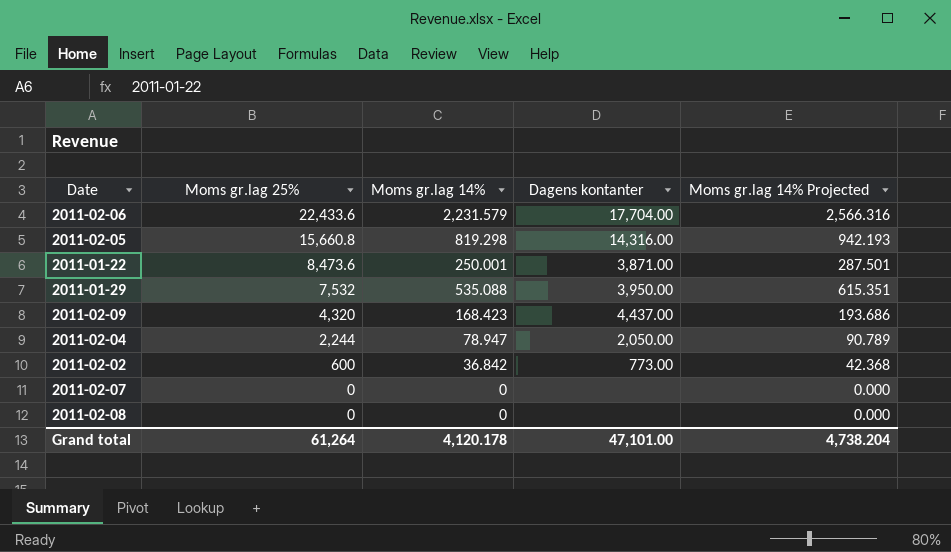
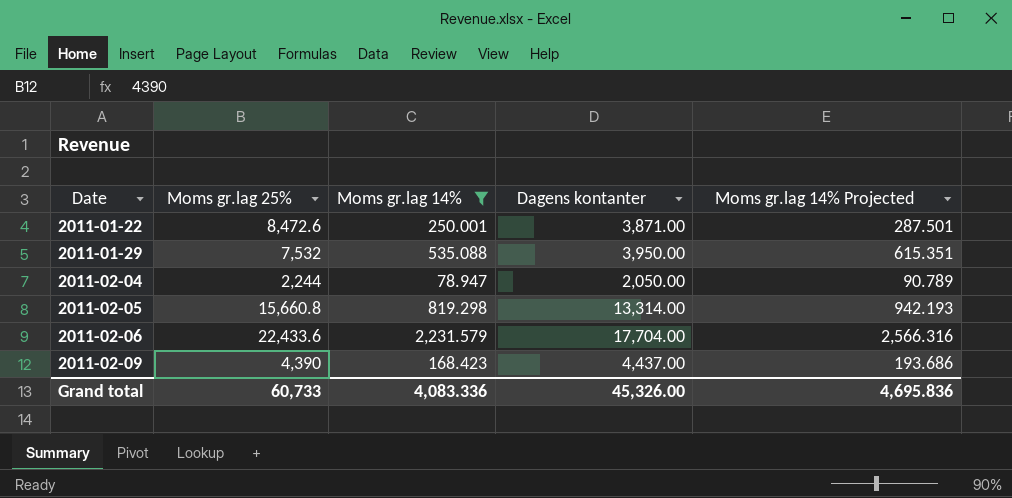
filter: none -> Moms gr.lag 14% >= 78.947
row order: Moms gr.lag 25% descending -> Date ascending
2011-01-22 | Moms gr.lag 25%: 8,473.6 -> 8,472.6
2011-02-05 | Dagens kontanter: 14,316.00 -> 13,314.00
2011-02-09 | Moms gr.lag 25%: 4,320 -> 4,390
Grand total | Moms gr.lag 25%: 61,264 -> 60,733
Grand total | Moms gr.lag 14%: 4,120.178 -> 4,083.336
Grand total | Dagens kontanter: 47,101.00 -> 45,326.00
Grand total | Moms gr.lag 14% Projected: 4,738.204 -> 4,695.836

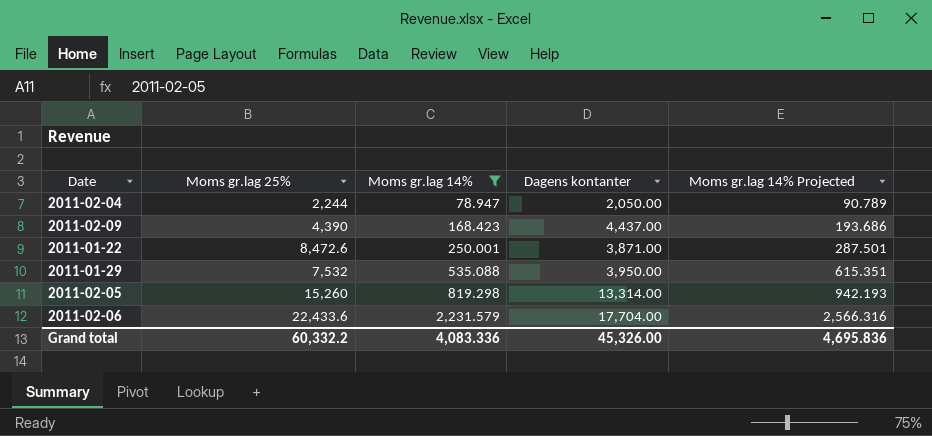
row order: Date ascending -> Moms gr.lag 14% ascending
2011-02-05 | Moms gr.lag 25%: 15,660.8 -> 15,260
Grand total | Moms gr.lag 25%: 60,733 -> 60,332.2

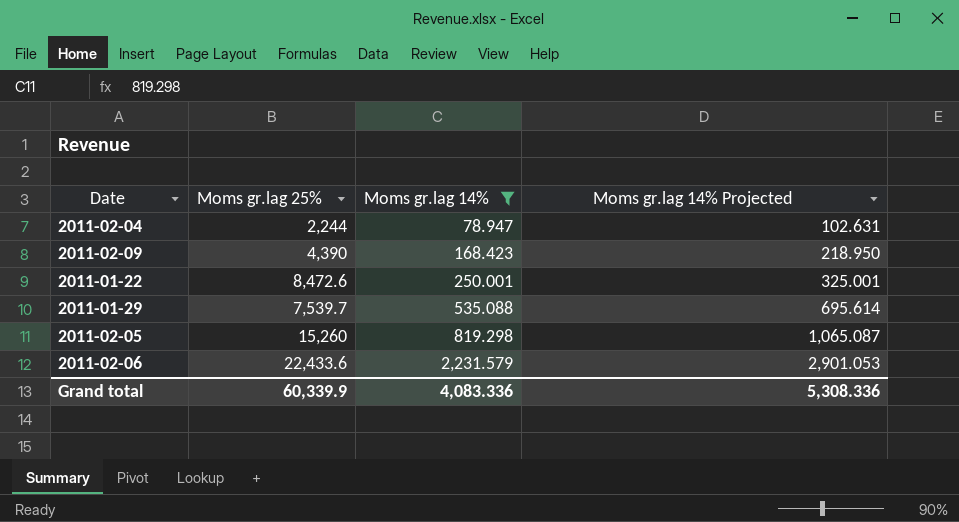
column Dagens kontanter | position: 4 -> none
column Moms gr.lag 14% Projected | formula: [Moms gr.lag 14%] * 1.15 -> [Moms gr.lag 14%] * 1.3
2011-01-29 | Moms gr.lag 25%: 7,532 -> 7,539.7
Grand total | Moms gr.lag 25%: 60,332.2 -> 60,339.9
Grand total | Moms gr.lag 14% Projected: 4,695.836 -> 5,308.336

